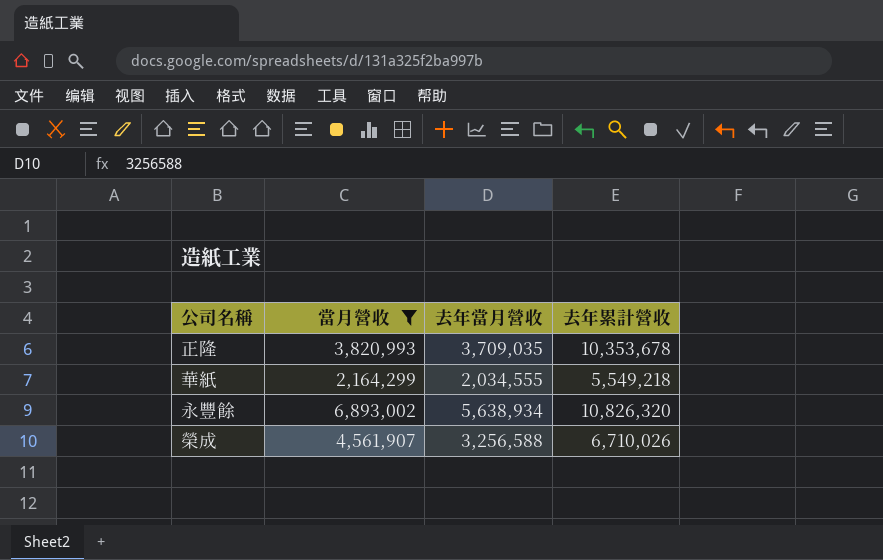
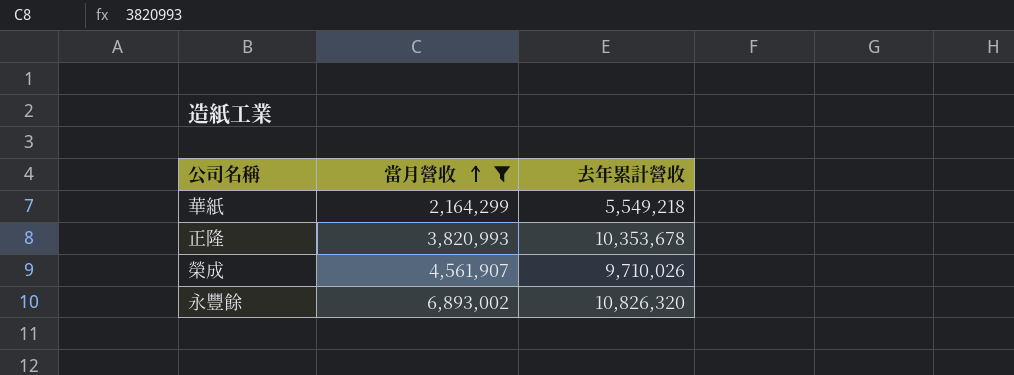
row order: none -> 當月營收 ascending
column 去年當月營收 | position: 3 -> none
榮成 | 去年累計營收: 6,710,026 -> 9,710,026

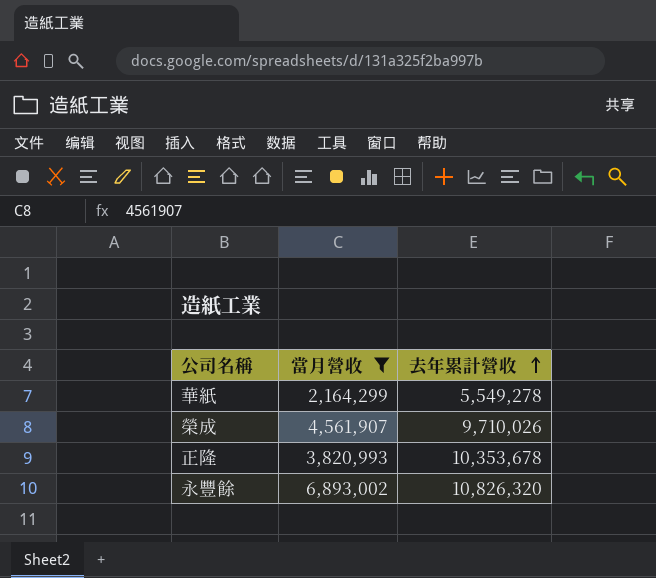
row order: 當月營收 ascending -> 去年累計營收 ascending
華紙 | 去年累計營收: 5,549,218 -> 5,549,278

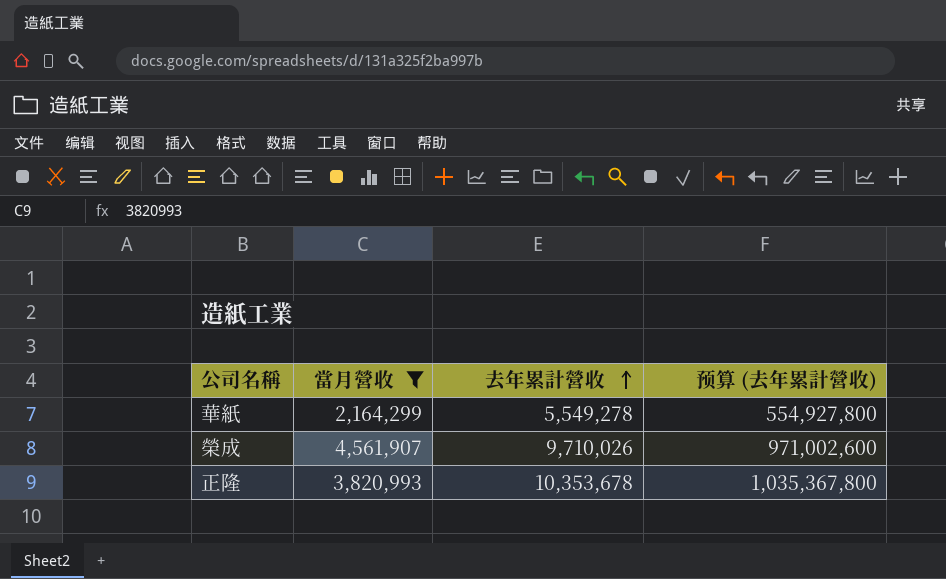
column 预算 (去年累計營收) | formula: none -> [去年累計營收] * 100
row 永豐餘: 6,893,002 | 10,826,320 -> none

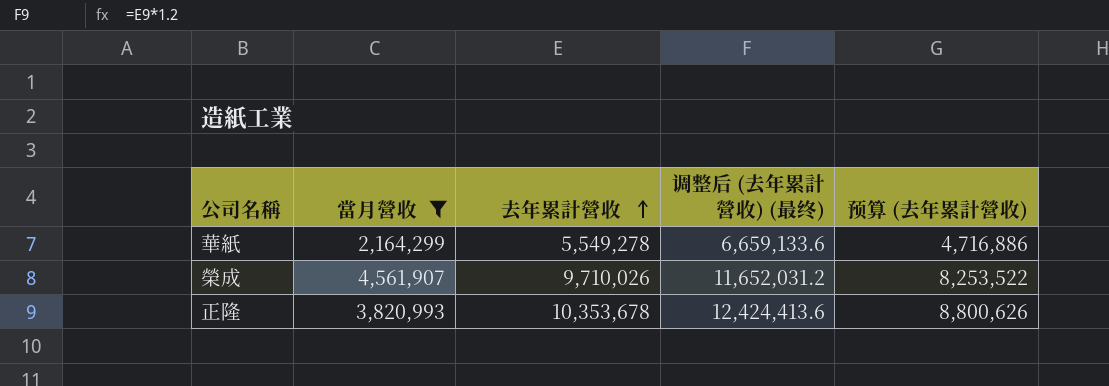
column 调整后 (去年累計營收) (最终) | formula: none -> [去年累計營收] * 1.2
column 预算 (去年累計營收) | formula: [去年累計營收] * 100 -> [去年累計營收] * 0.85

